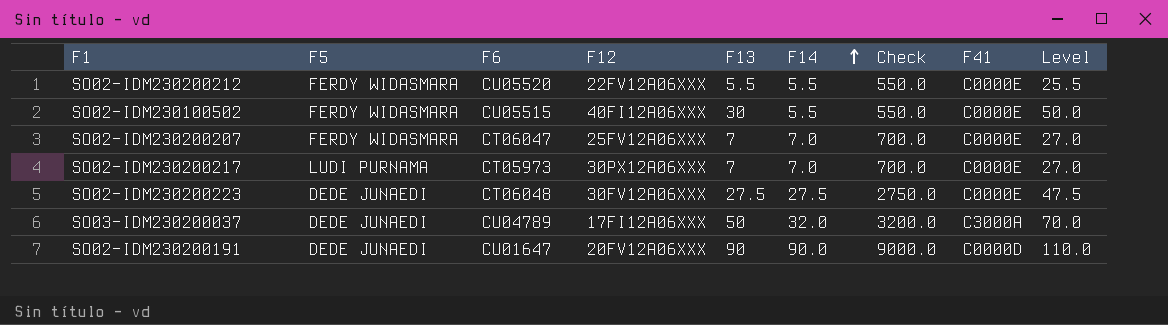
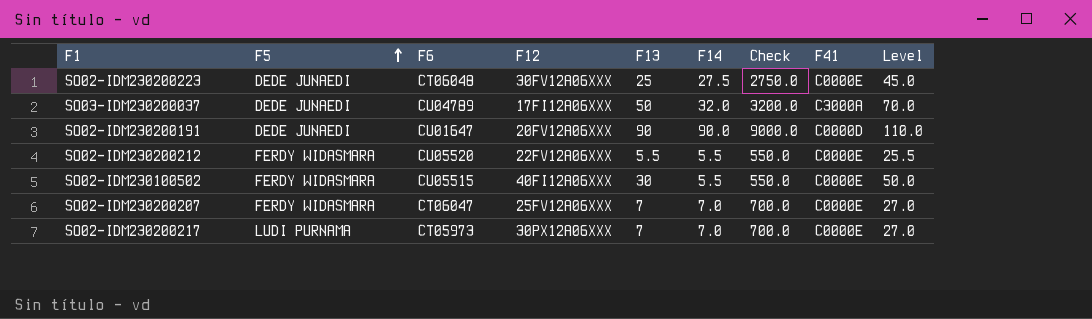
row order: F14 ascending -> F5 ascending
SO02-IDM230200223 | F13: 27.5 -> 25
SO02-IDM230200223 | Level: 47.5 -> 45.0

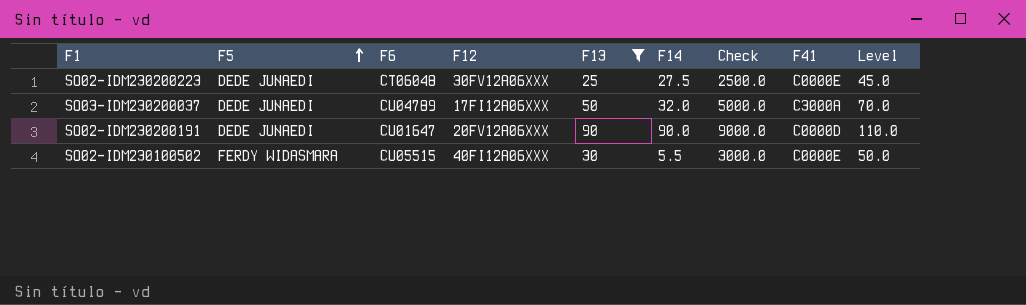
filter: none -> F13 >= 25
column Check | formula: [F14] * 100 -> [F13] * 100

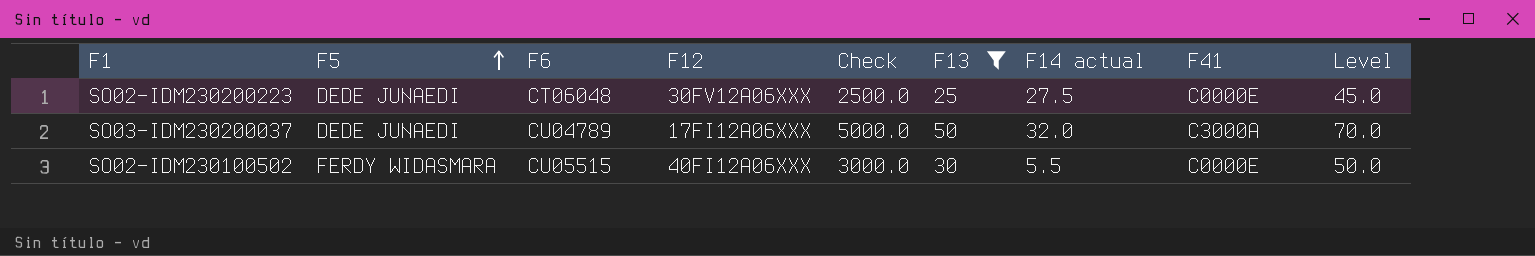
column Check | position: 7 -> 5
column name: F14 -> F14 actual
row SO02-IDM230200191: DEDE JUNAEDI | CU01647 | 20FV12A06XXX | 90 | 90.0 | 9000.0 | C0000D | 110.0 -> none

